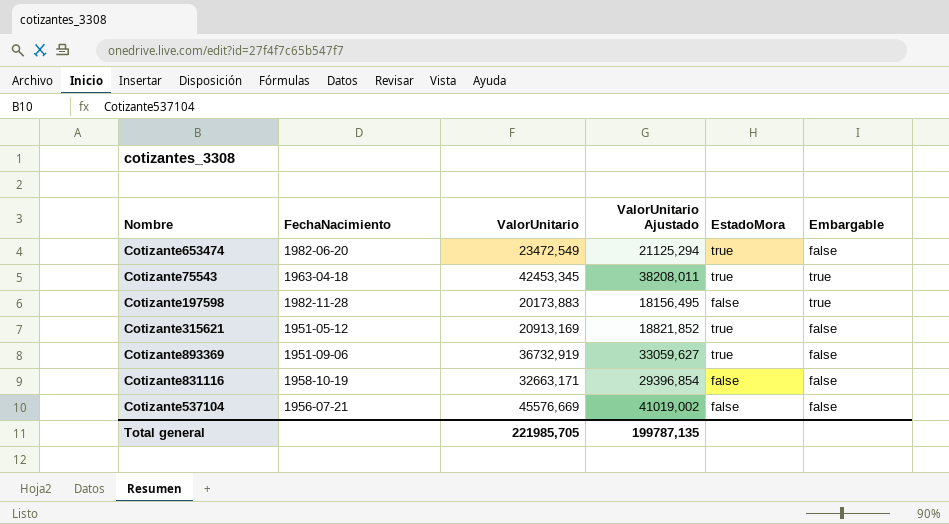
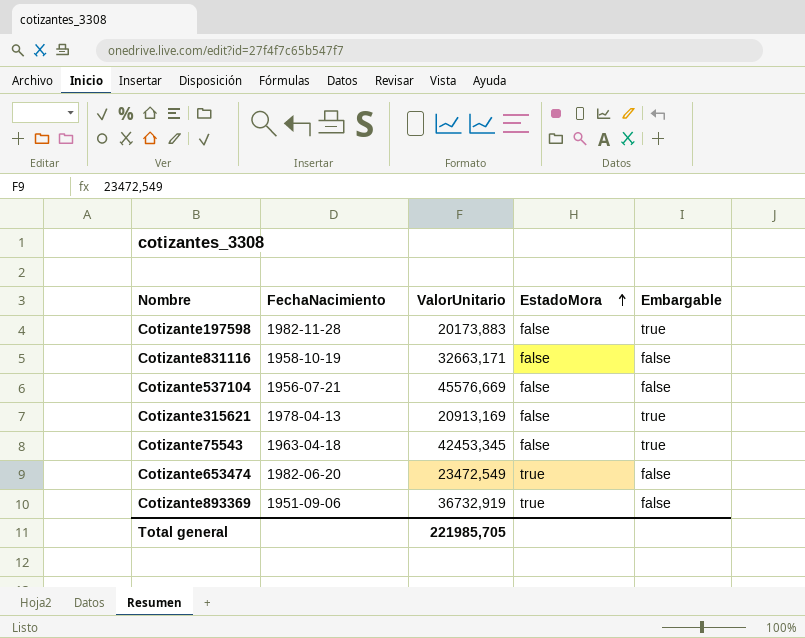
row order: none -> EstadoMora ascending
column ValorUnitario Ajustado | formula: [ValorUnitario] * 0,9 -> none
Cotizante315621 | FechaNacimiento: 1951-05-12 -> 1978-04-13
Cotizante315621 | EstadoMora: true -> false
Cotizante315621 | Embargable: false -> true
Cotizante75543 | EstadoMora: true -> false

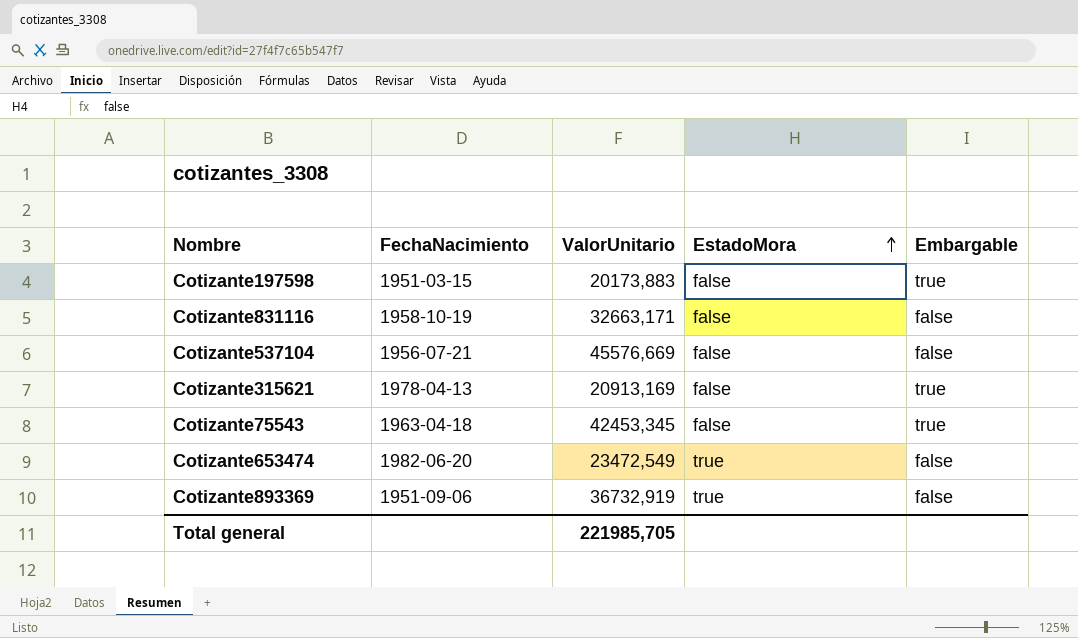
Cotizante197598 | FechaNacimiento: 1982-11-28 -> 1951-03-15

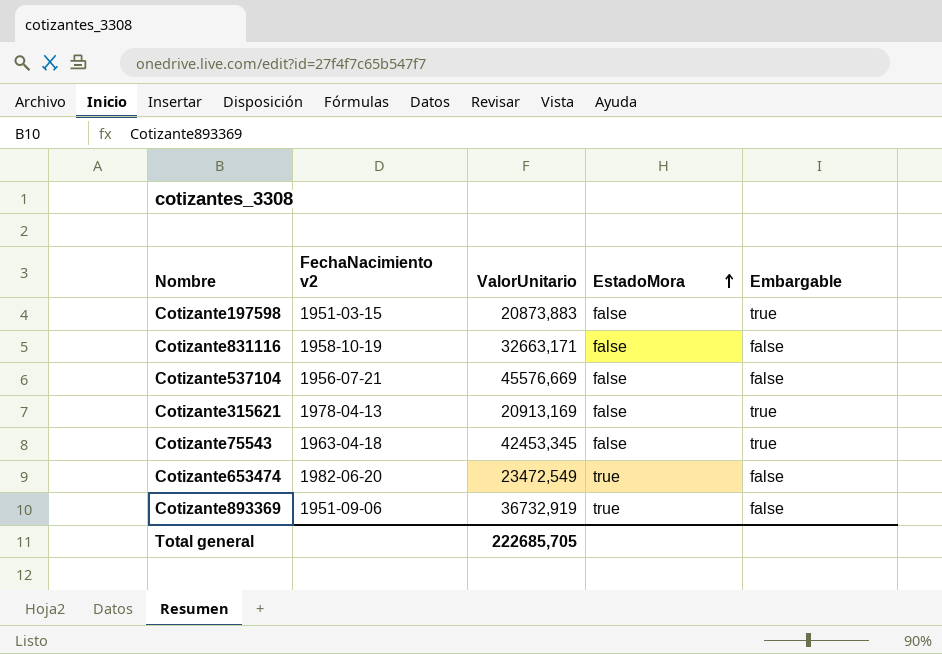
column name: FechaNacimiento -> FechaNacimiento v2
Cotizante197598 | ValorUnitario: 20173,883 -> 20873,883
Total general | ValorUnitario: 221985,705 -> 222685,705

